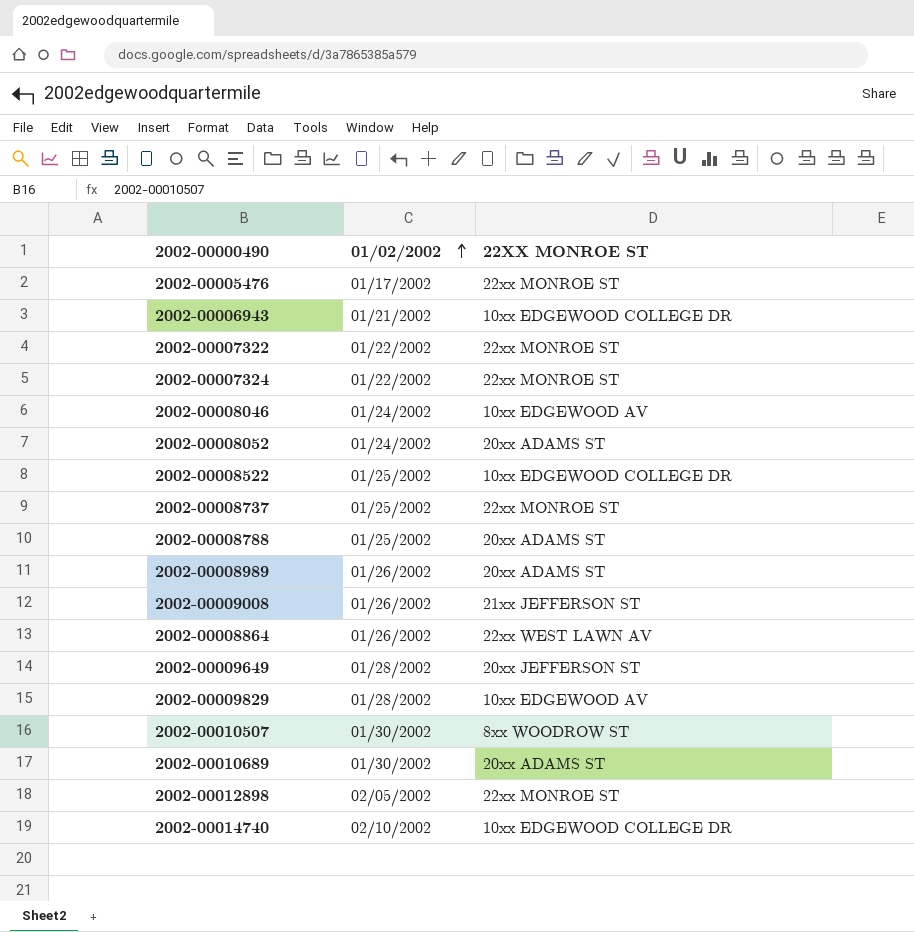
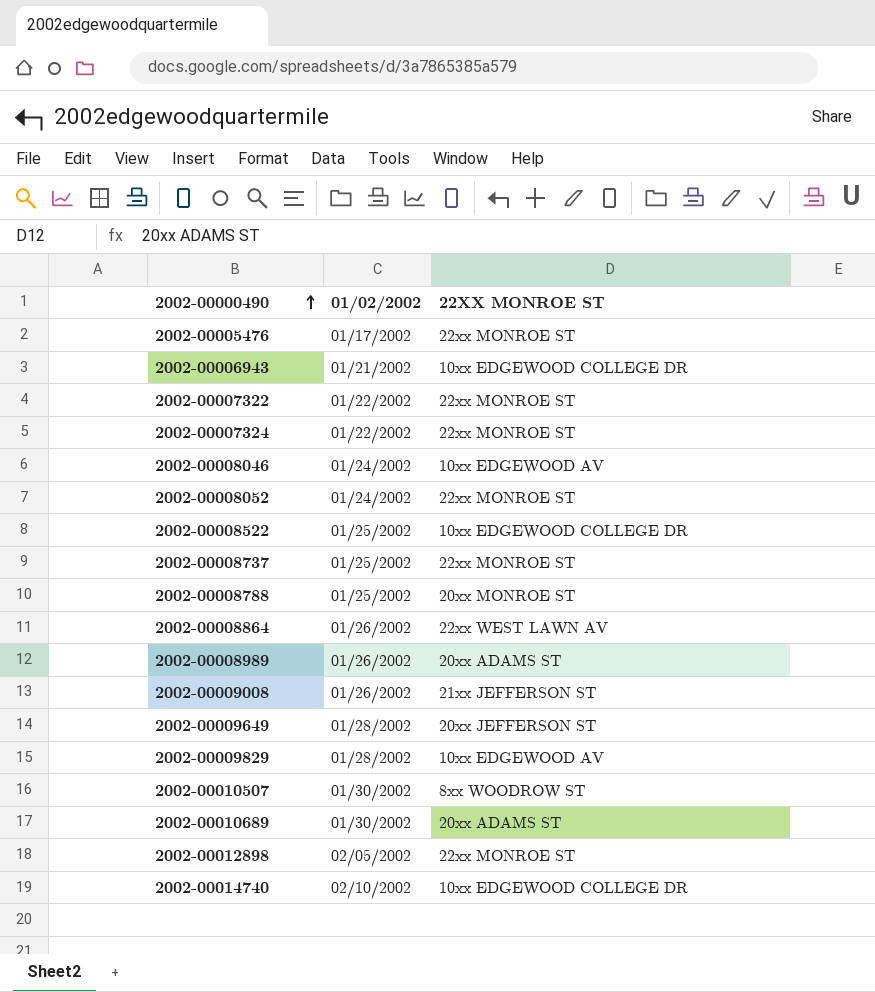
row order: 01/02/2002 ascending -> 2002-00000490 ascending
2002-00008052 | 22XX MONROE ST: 20xx ADAMS ST -> 22xx MONROE ST
2002-00008788 | 22XX MONROE ST: 20xx ADAMS ST -> 20xx MONROE ST

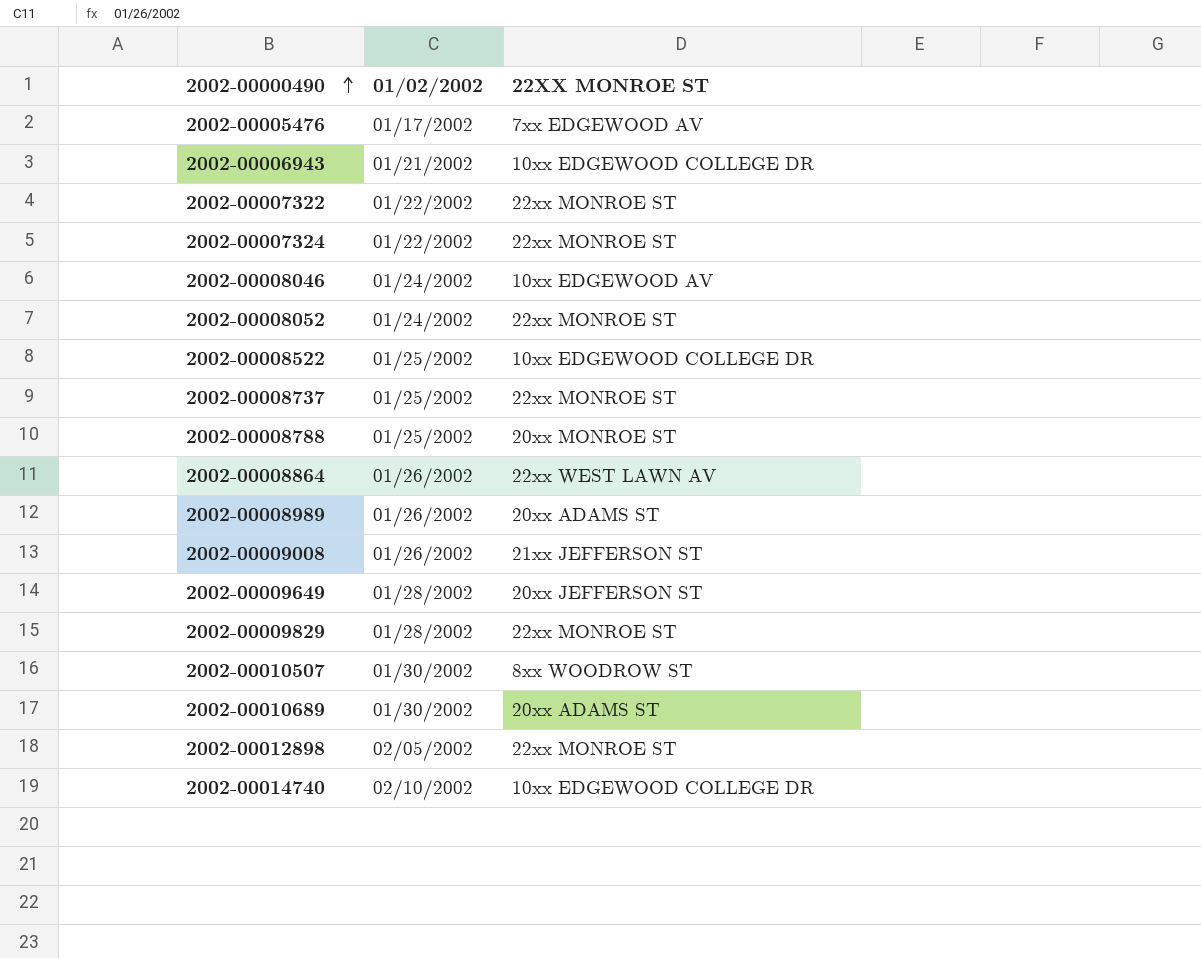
2002-00005476 | 22XX MONROE ST: 22xx MONROE ST -> 7xx EDGEWOOD AV
2002-00009829 | 22XX MONROE ST: 10xx EDGEWOOD AV -> 22xx MONROE ST

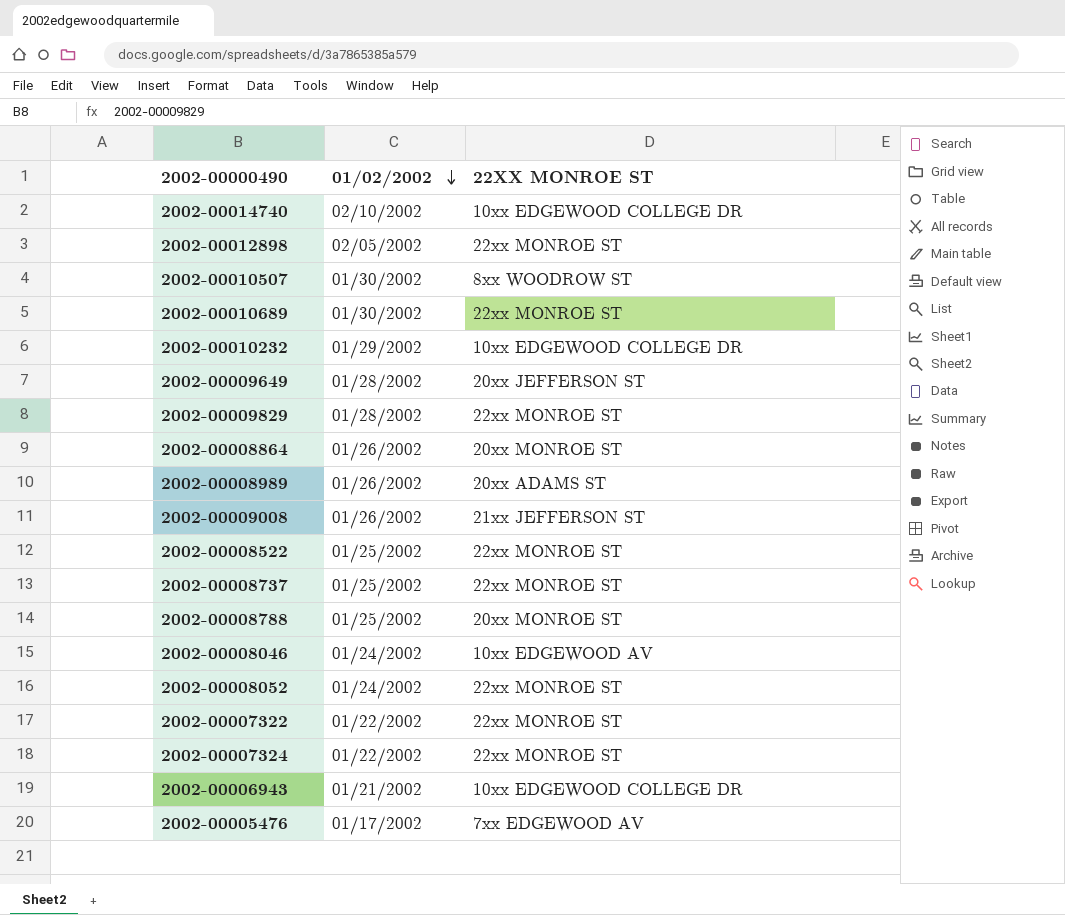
row order: 2002-00000490 ascending -> 01/02/2002 descending
2002-00010689 | 22XX MONROE ST: 20xx ADAMS ST -> 22xx MONROE ST
row 2002-00010232: none -> 01/29/2002 | 10xx EDGEWOOD COLLEGE DR
2002-00008864 | 22XX MONROE ST: 22xx WEST LAWN AV -> 20xx MONROE ST
2002-00008522 | 22XX MONROE ST: 10xx EDGEWOOD COLLEGE DR -> 22xx MONROE ST

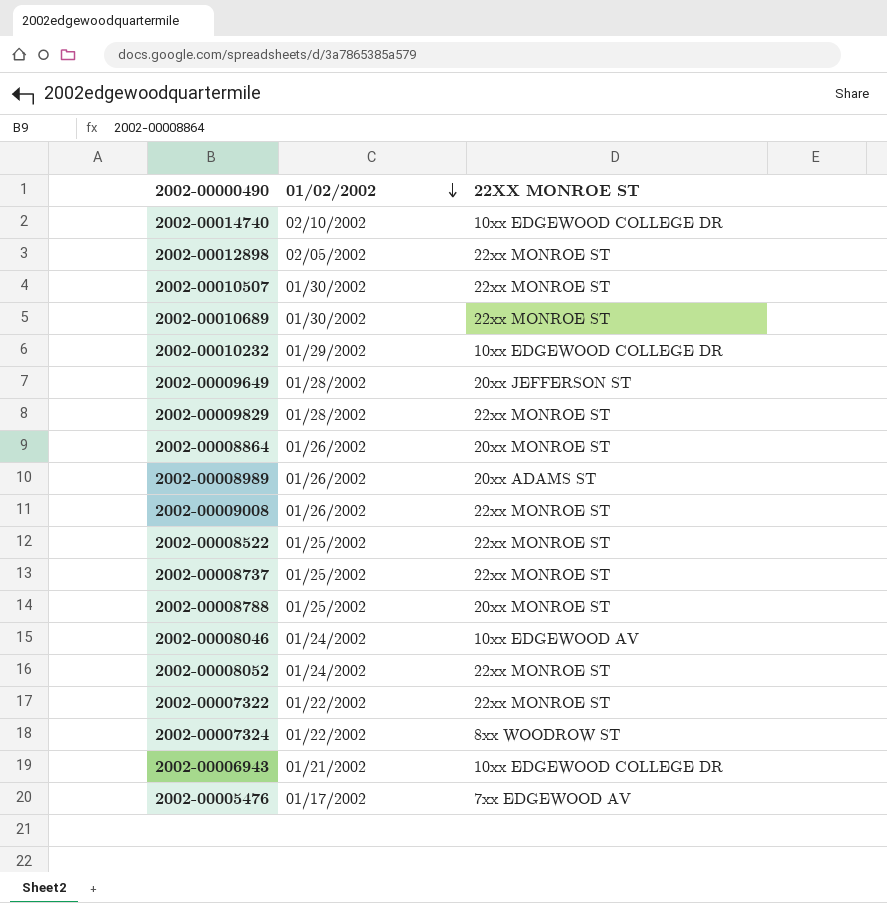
2002-00010507 | 22XX MONROE ST: 8xx WOODROW ST -> 22xx MONROE ST
2002-00009008 | 22XX MONROE ST: 21xx JEFFERSON ST -> 22xx MONROE ST
2002-00007324 | 22XX MONROE ST: 22xx MONROE ST -> 8xx WOODROW ST

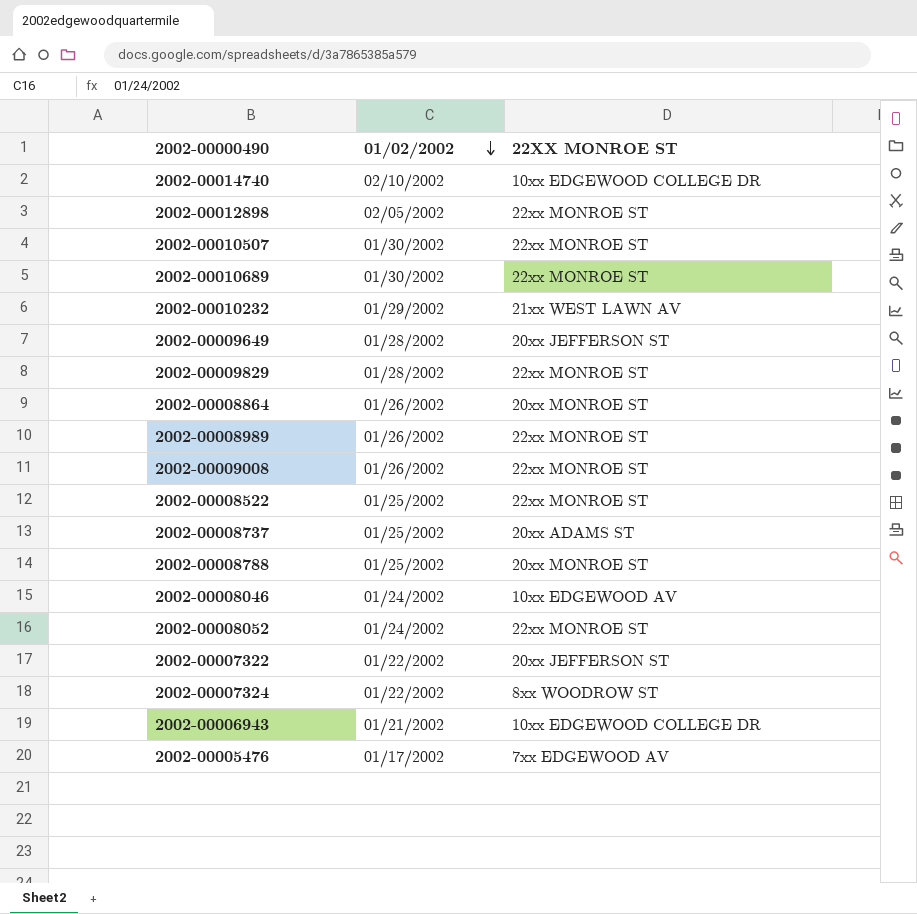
2002-00010232 | 22XX MONROE ST: 10xx EDGEWOOD COLLEGE DR -> 21xx WEST LAWN AV
2002-00008989 | 22XX MONROE ST: 20xx ADAMS ST -> 22xx MONROE ST
2002-00008737 | 22XX MONROE ST: 22xx MONROE ST -> 20xx ADAMS ST
2002-00007322 | 22XX MONROE ST: 22xx MONROE ST -> 20xx JEFFERSON ST

